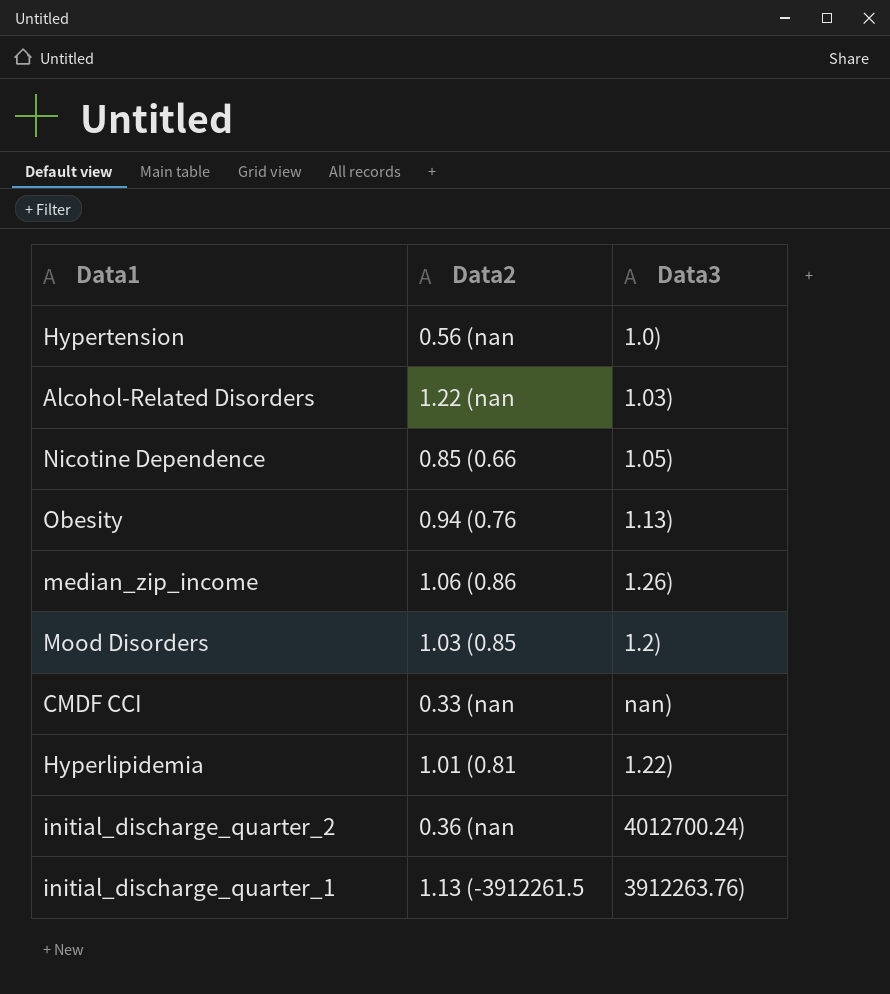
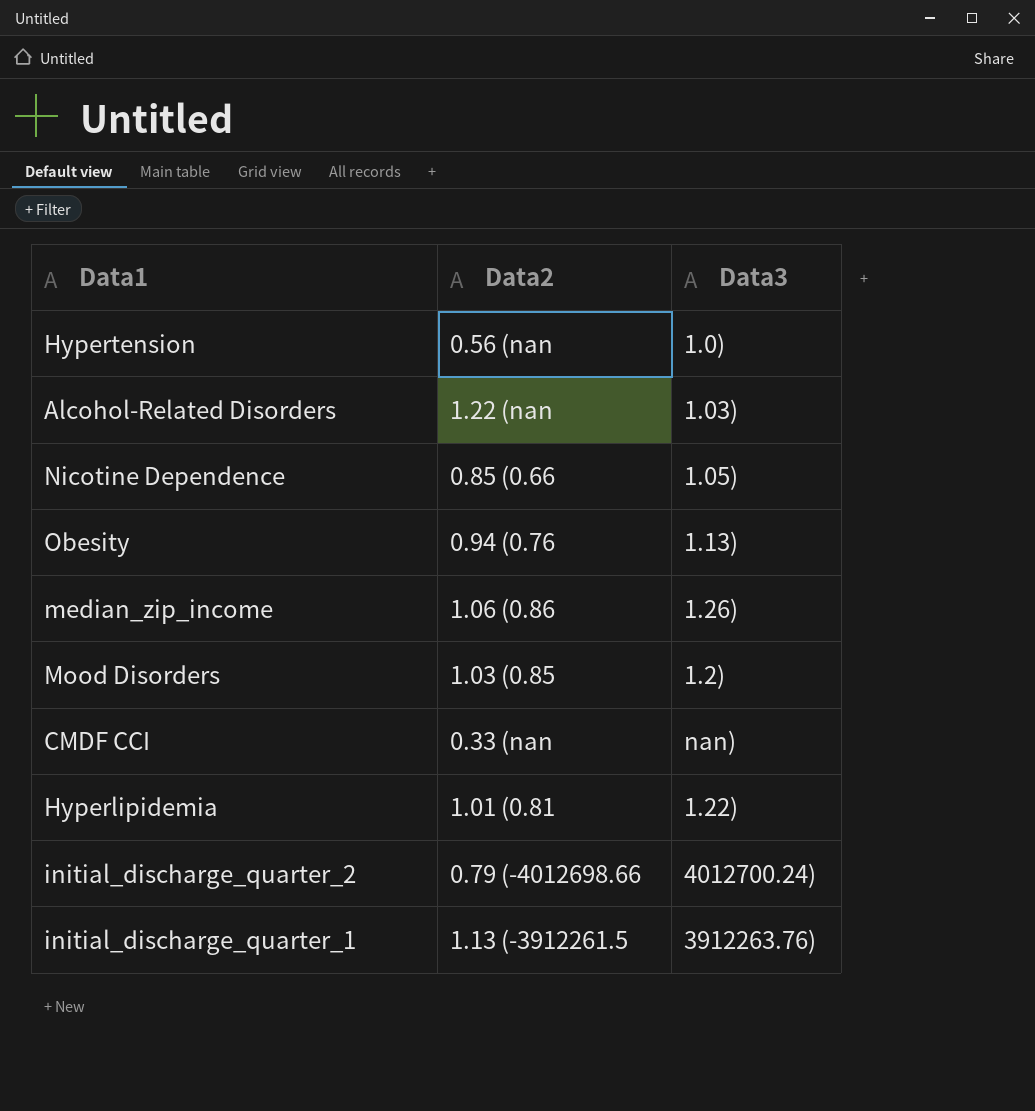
initial_discharge_quarter_2 | Data2: 0.36 (nan -> 0.79 (-4012698.66

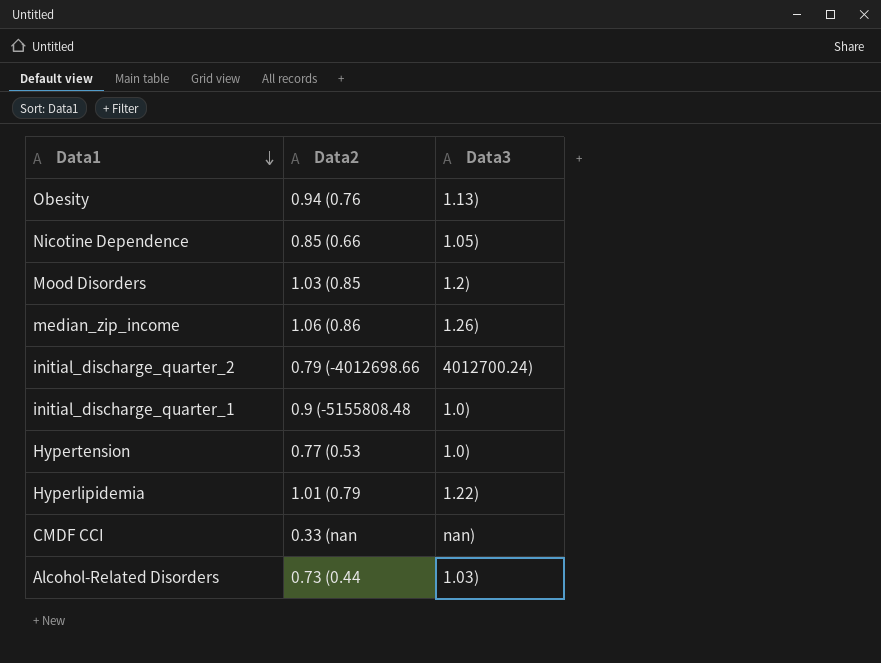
row order: none -> Data1 descending
initial_discharge_quarter_1 | Data2: 1.13 (-3912261.5 -> 0.9 (-5155808.48
initial_discharge_quarter_1 | Data3: 3912263.76) -> 1.0)
Hypertension | Data2: 0.56 (nan -> 0.77 (0.53
Hyperlipidemia | Data2: 1.01 (0.81 -> 1.01 (0.79
Alcohol-Related Disorders | Data2: 1.22 (nan -> 0.73 (0.44

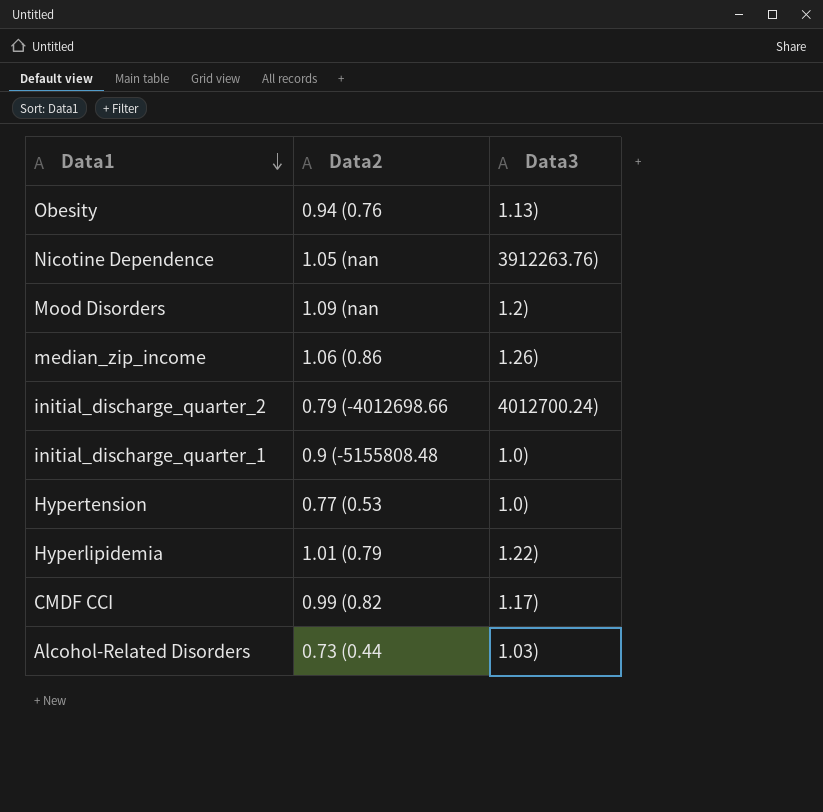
Nicotine Dependence | Data2: 0.85 (0.66 -> 1.05 (nan
Nicotine Dependence | Data3: 1.05) -> 3912263.76)
Mood Disorders | Data2: 1.03 (0.85 -> 1.09 (nan
CMDF CCI | Data2: 0.33 (nan -> 0.99 (0.82
CMDF CCI | Data3: nan) -> 1.17)

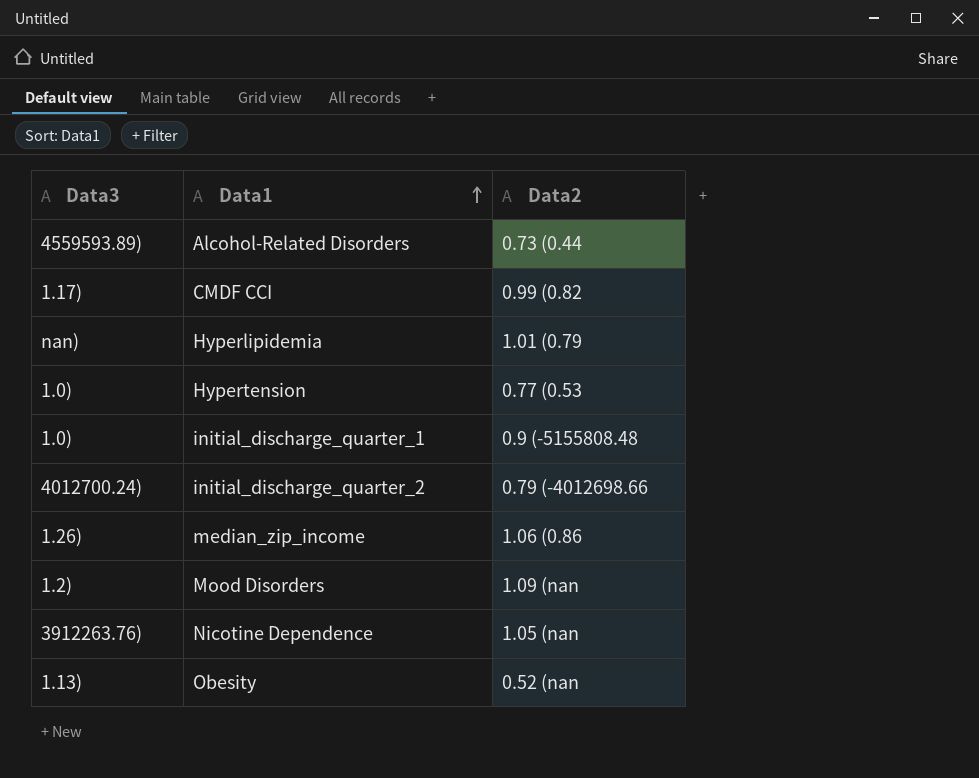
row order: Data1 descending -> Data1 ascending
column Data3 | position: 3 -> 1
Alcohol-Related Disorders | Data3: 1.03) -> 4559593.89)
Hyperlipidemia | Data3: 1.22) -> nan)
Obesity | Data2: 0.94 (0.76 -> 0.52 (nan

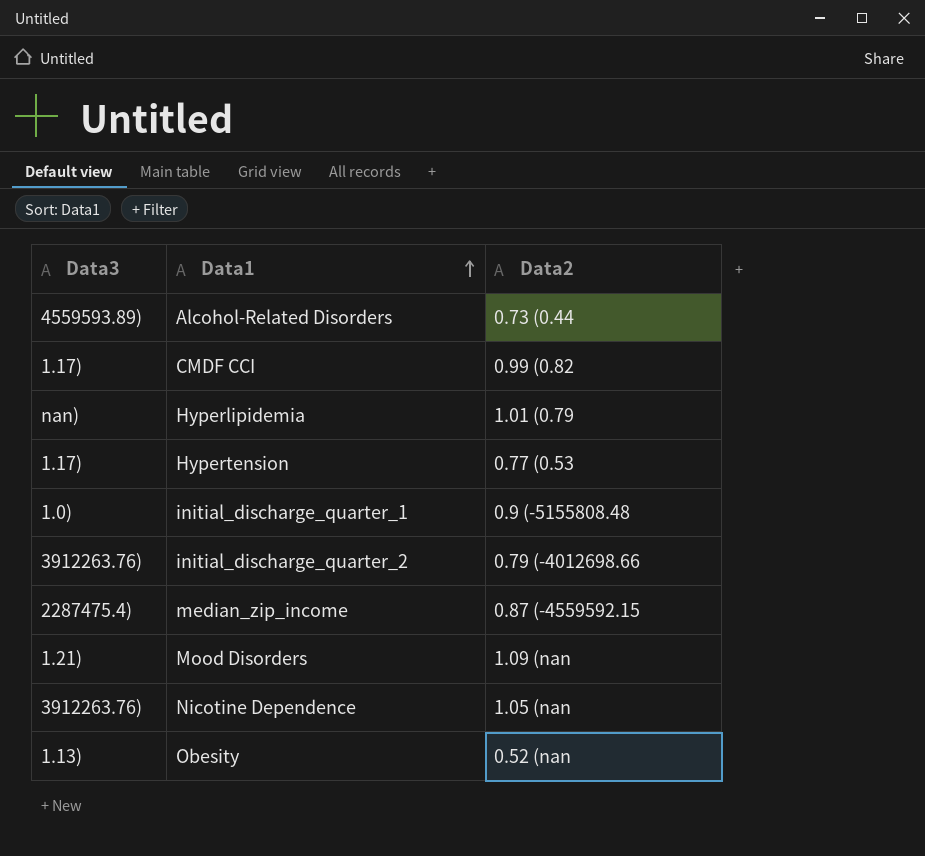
Hypertension | Data3: 1.0) -> 1.17)
initial_discharge_quarter_2 | Data3: 4012700.24) -> 3912263.76)
median_zip_income | Data3: 1.26) -> 2287475.4)
median_zip_income | Data2: 1.06 (0.86 -> 0.87 (-4559592.15
Mood Disorders | Data3: 1.2) -> 1.21)

